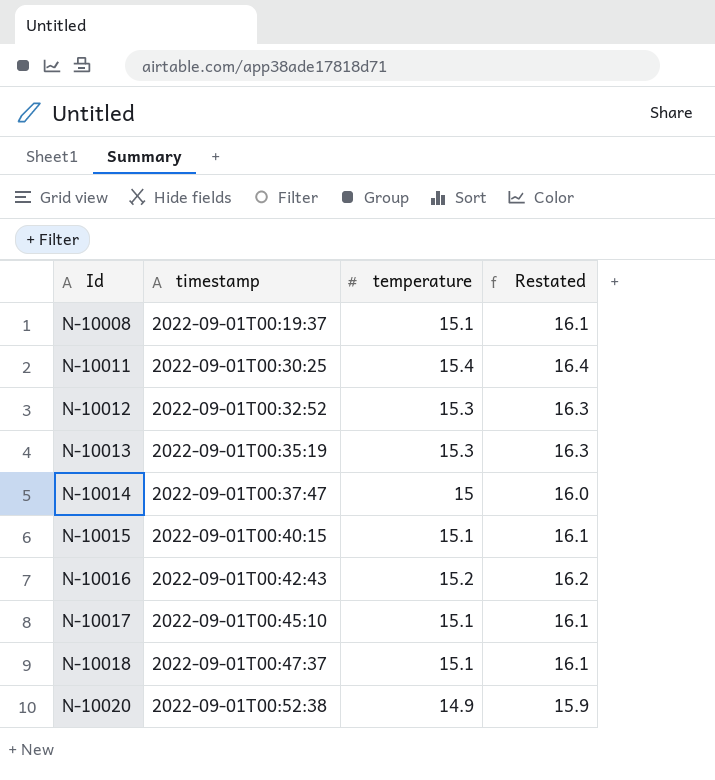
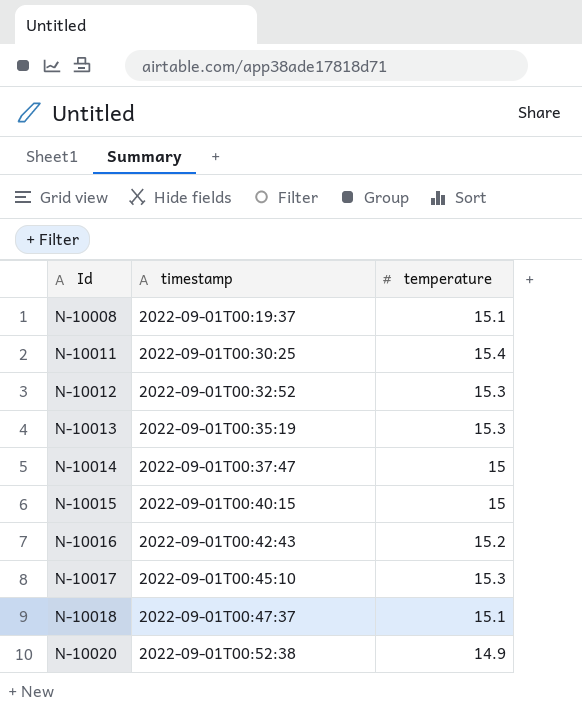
column Restated | formula: [temperature] + 1 -> none
N-10015 | temperature: 15.1 -> 15
N-10017 | temperature: 15.1 -> 15.3

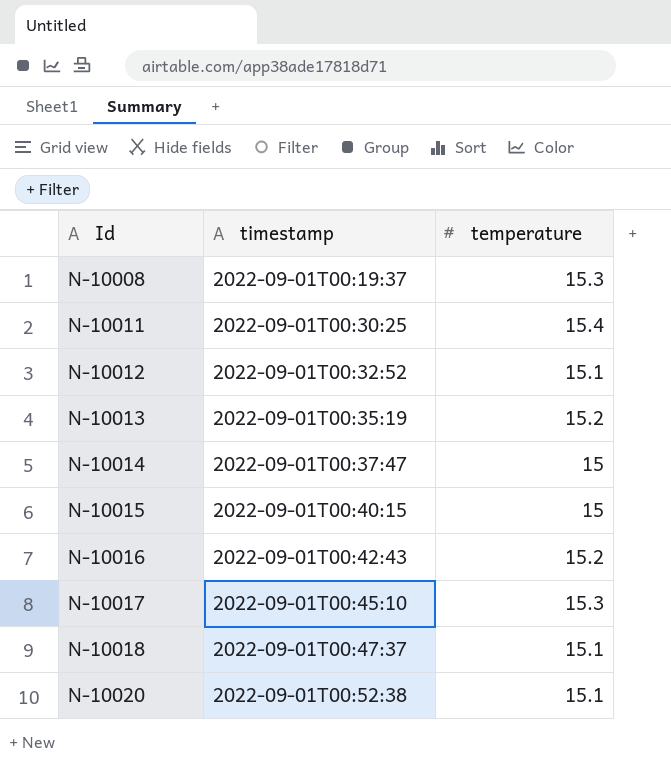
N-10008 | temperature: 15.1 -> 15.3
N-10012 | temperature: 15.3 -> 15.1
N-10013 | temperature: 15.3 -> 15.2
N-10020 | temperature: 14.9 -> 15.1

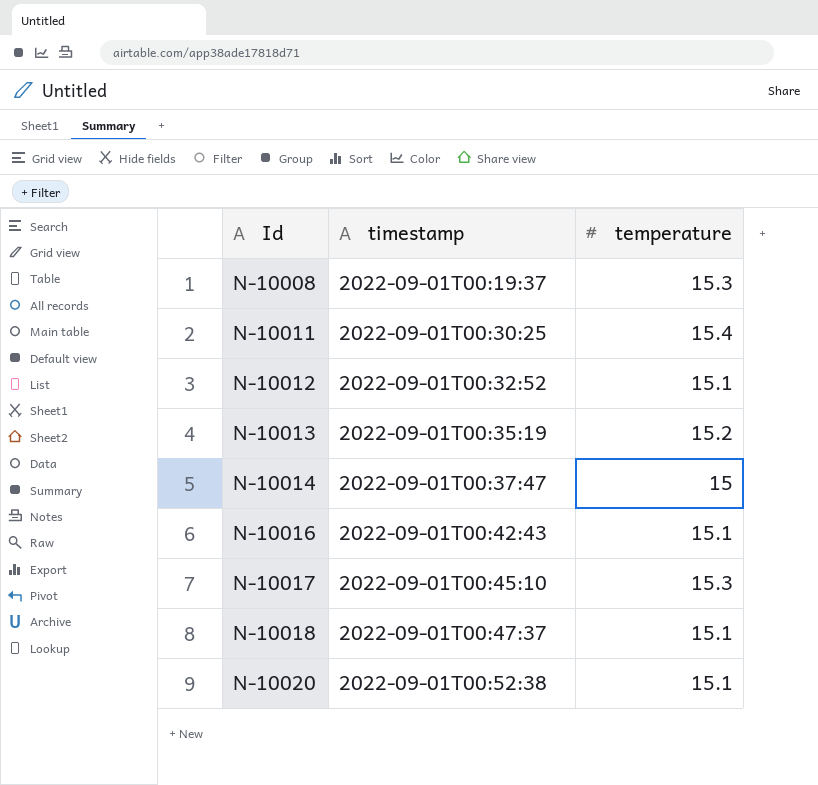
row N-10015: 2022-09-01T00:40:15 | 15 -> none
N-10016 | temperature: 15.2 -> 15.1

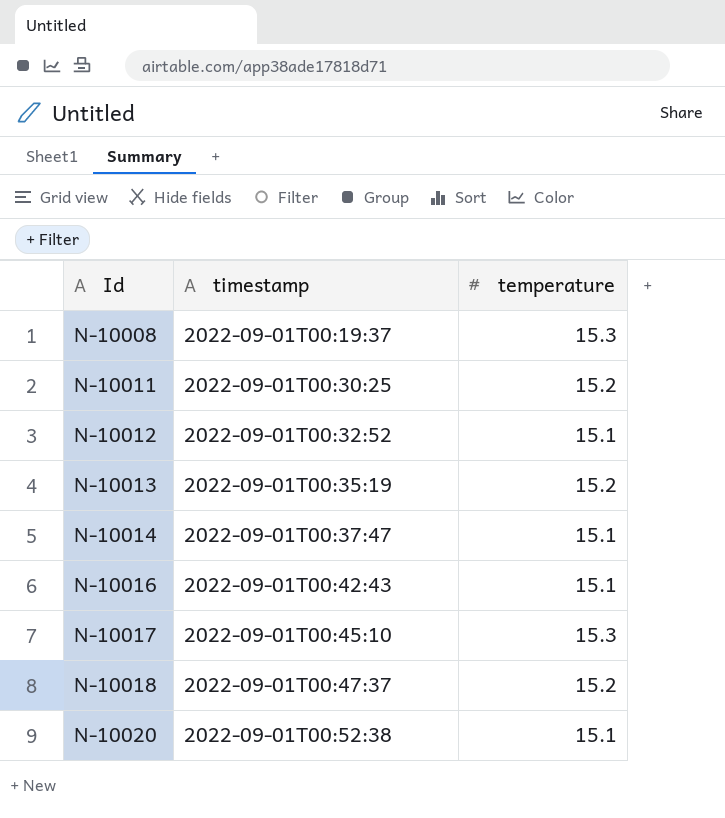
N-10011 | temperature: 15.4 -> 15.2
N-10014 | temperature: 15 -> 15.1
N-10018 | temperature: 15.1 -> 15.2

